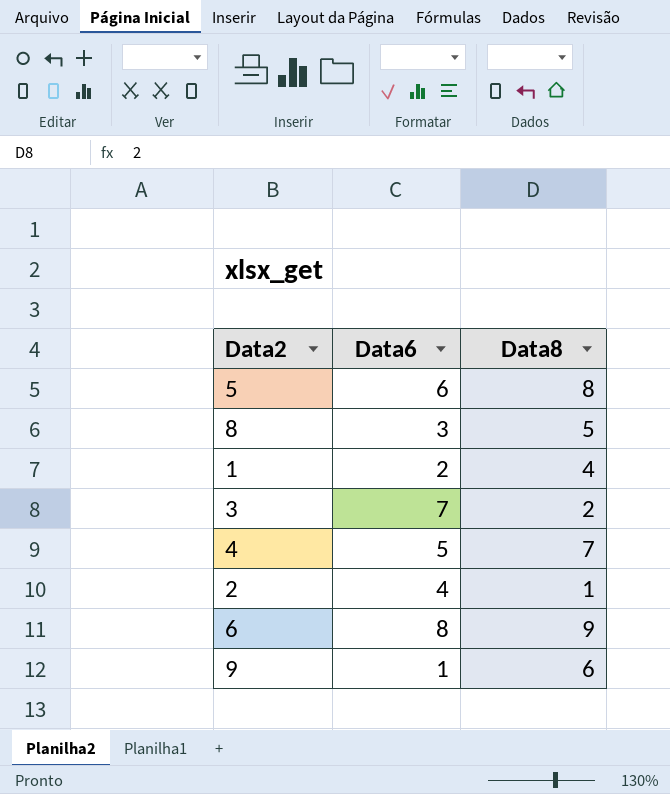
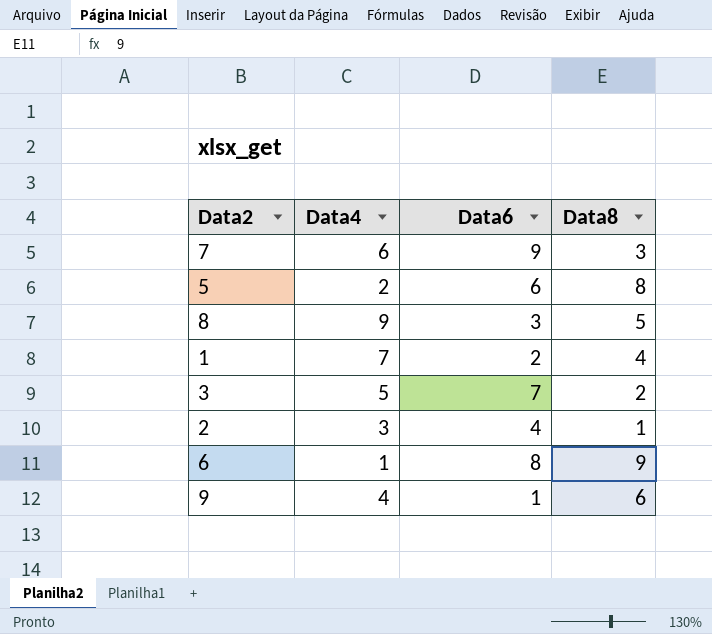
column Data4 | position: none -> 2
row 4: 5 | 7 -> none
row 7: none -> 6 | 9 | 3

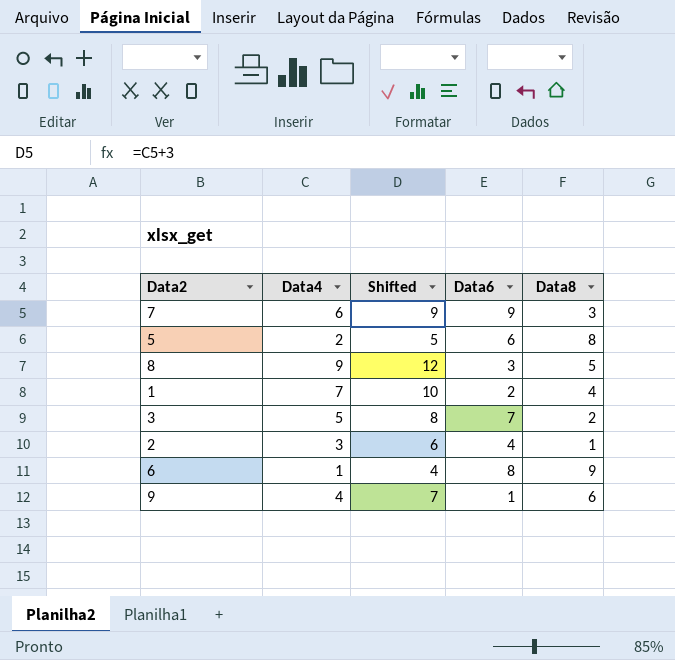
column Shifted | formula: none -> [Data4] + 3

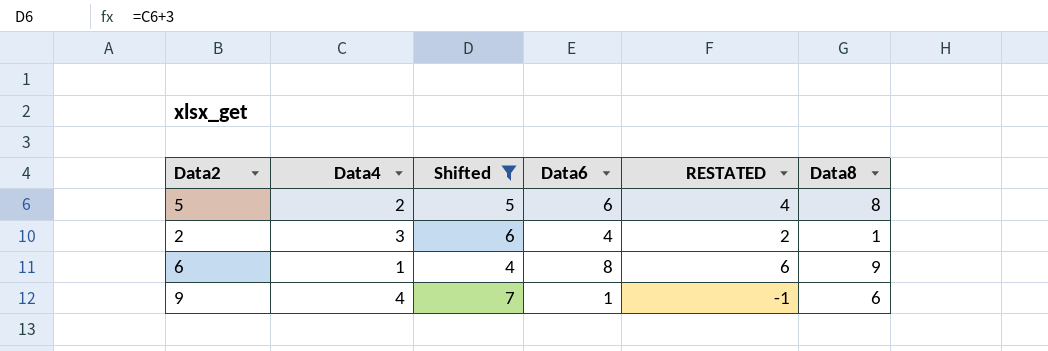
filter: none -> Shifted <= 7
column RESTATED | formula: none -> [Data6] - 2

